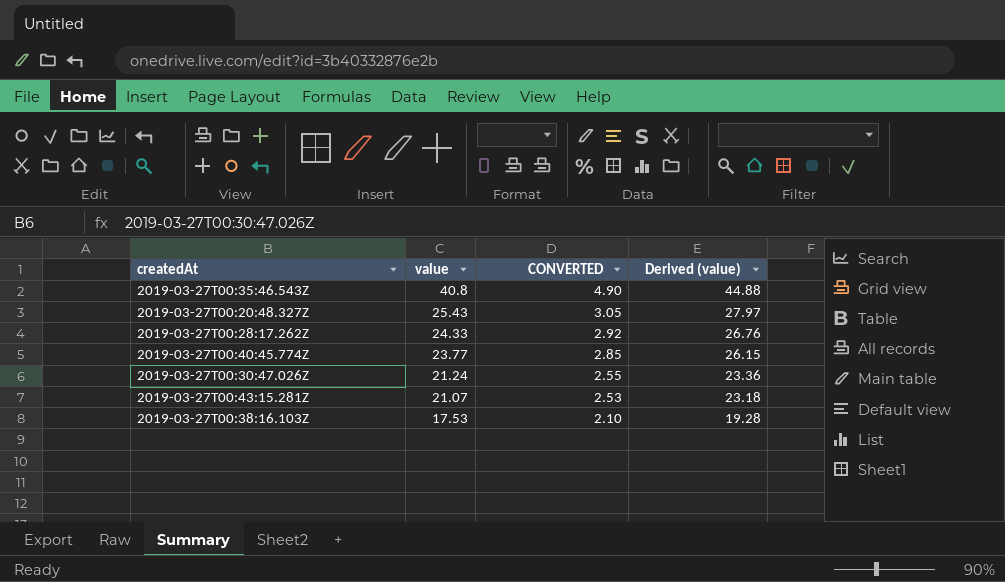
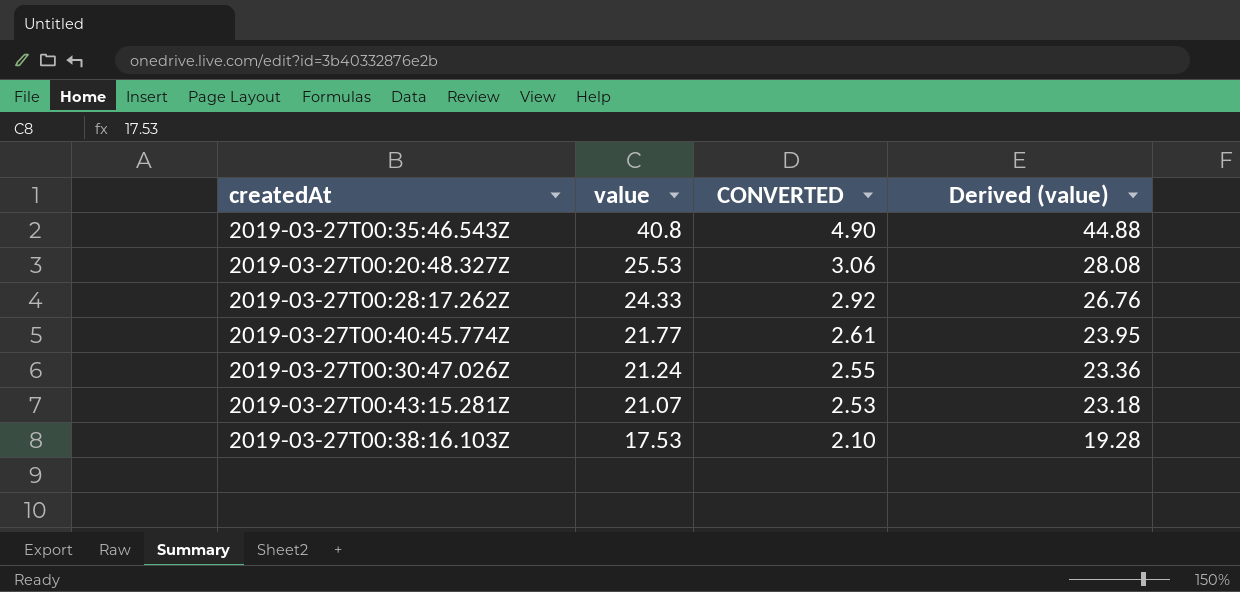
2019-03-27T00:20:48.327Z | value: 25.43 -> 25.53
2019-03-27T00:20:48.327Z | CONVERTED: 3.05 -> 3.06
2019-03-27T00:20:48.327Z | Derived (value): 27.97 -> 28.08
2019-03-27T00:40:45.774Z | value: 23.77 -> 21.77
2019-03-27T00:40:45.774Z | CONVERTED: 2.85 -> 2.61
2019-03-27T00:40:45.774Z | Derived (value): 26.15 -> 23.95

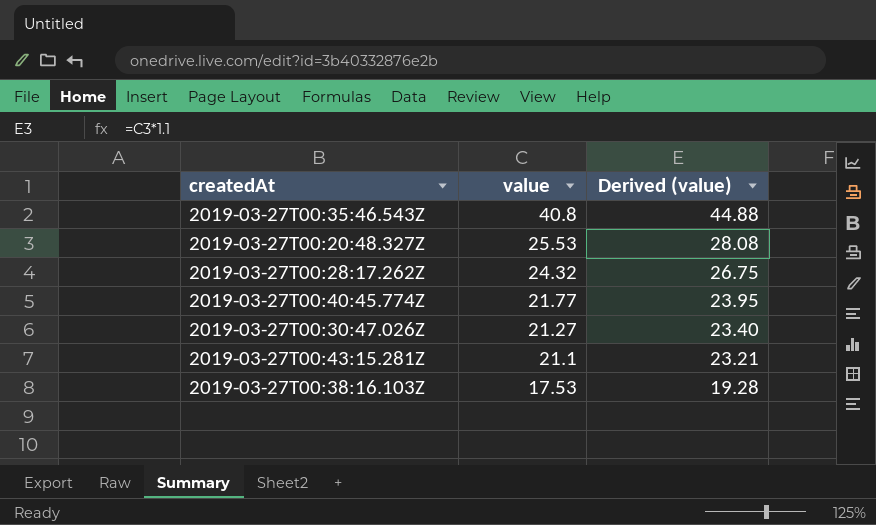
column CONVERTED | formula: [value] * 0.12 -> none
2019-03-27T00:28:17.262Z | value: 24.33 -> 24.32
2019-03-27T00:28:17.262Z | Derived (value): 26.76 -> 26.75
2019-03-27T00:30:47.026Z | value: 21.24 -> 21.27
2019-03-27T00:30:47.026Z | Derived (value): 23.36 -> 23.40
2019-03-27T00:43:15.281Z | value: 21.07 -> 21.1
2019-03-27T00:43:15.281Z | Derived (value): 23.18 -> 23.21

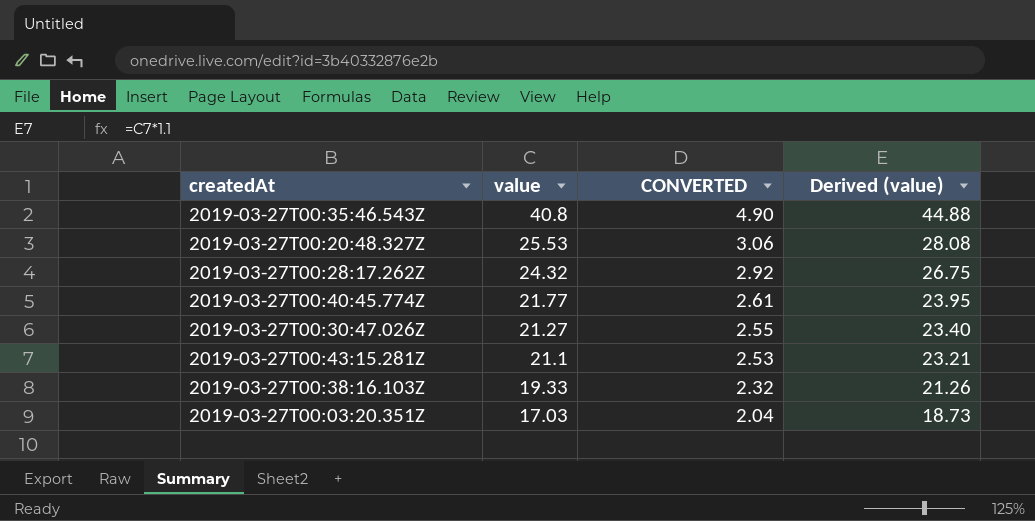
column CONVERTED | formula: none -> [value] * 0.12
2019-03-27T00:38:16.103Z | value: 17.53 -> 19.33
2019-03-27T00:38:16.103Z | Derived (value): 19.28 -> 21.26
row 2019-03-27T00:03:20.351Z: none -> 17.03 | 2.04 | 18.73

